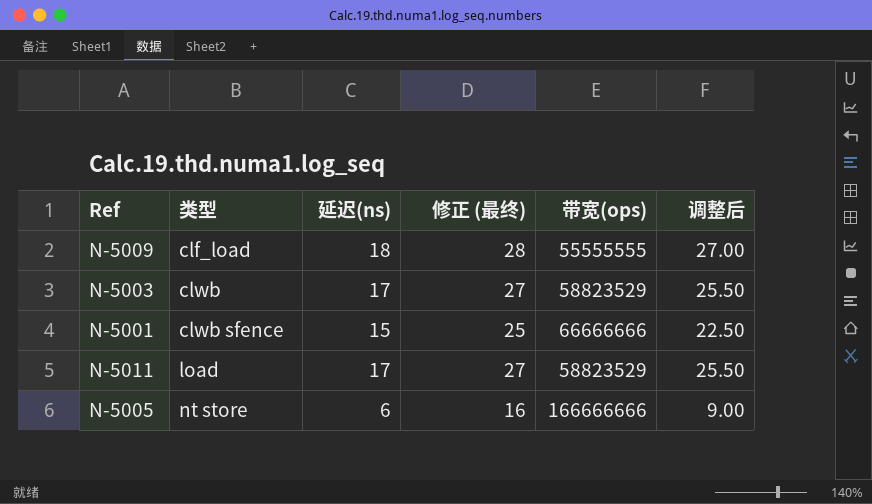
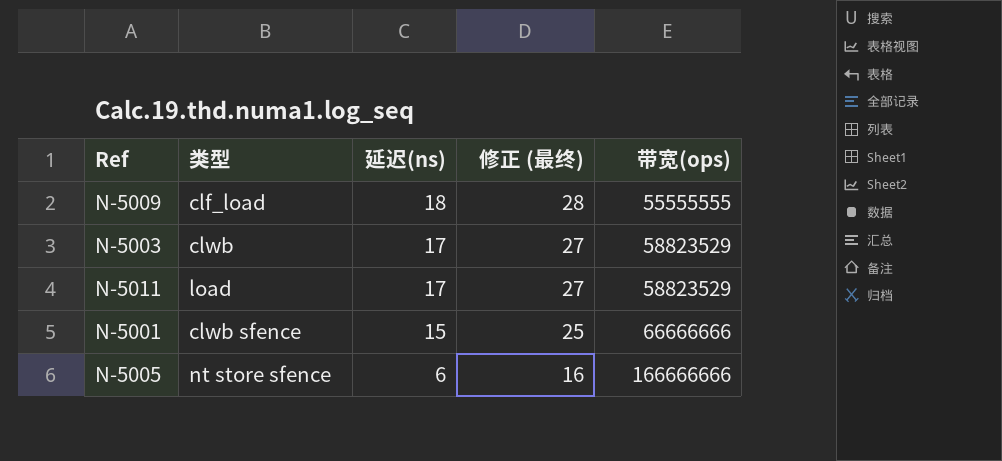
row order: 类型 ascending -> 延迟(ns) descending
column 调整后 | formula: [延迟(ns)] * 1.5 -> none
N-5005 | 类型: nt store -> nt store sfence

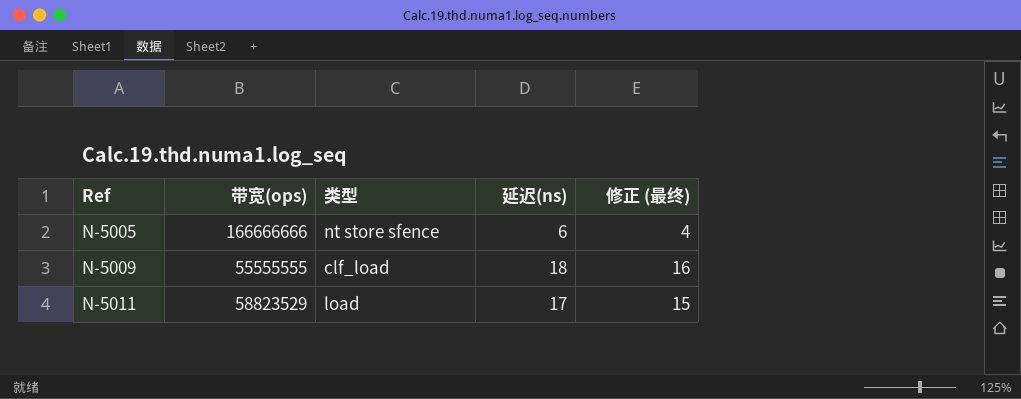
row order: 延迟(ns) descending -> Ref ascending
column 带宽(ops) | position: 5 -> 2
column 修正 (最终) | formula: [延迟(ns)] + 10 -> [延迟(ns)] - 2
row N-5003: clwb | 17 | 27 | 58823529 -> none
row N-5001: clwb sfence | 15 | 25 | 66666666 -> none

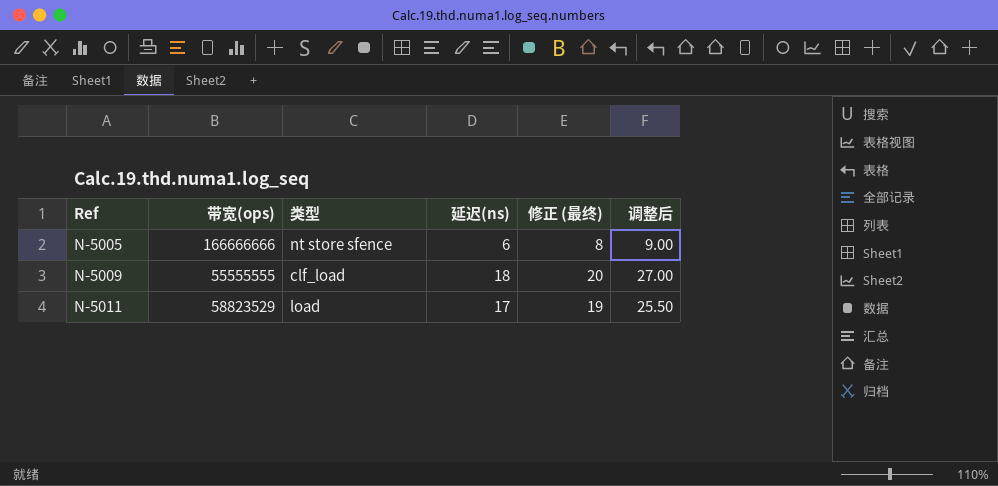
column 修正 (最终) | formula: [延迟(ns)] - 2 -> [延迟(ns)] + 2
column 调整后 | formula: none -> [延迟(ns)] * 1.5

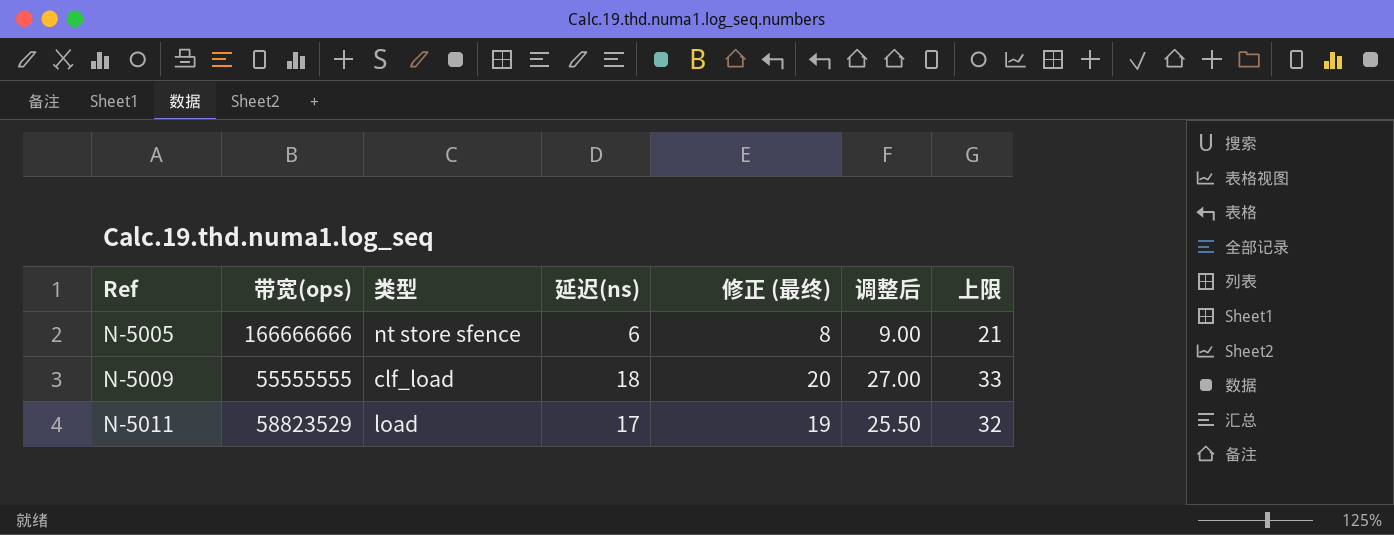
column 上限 | formula: none -> [延迟(ns)] + 15

